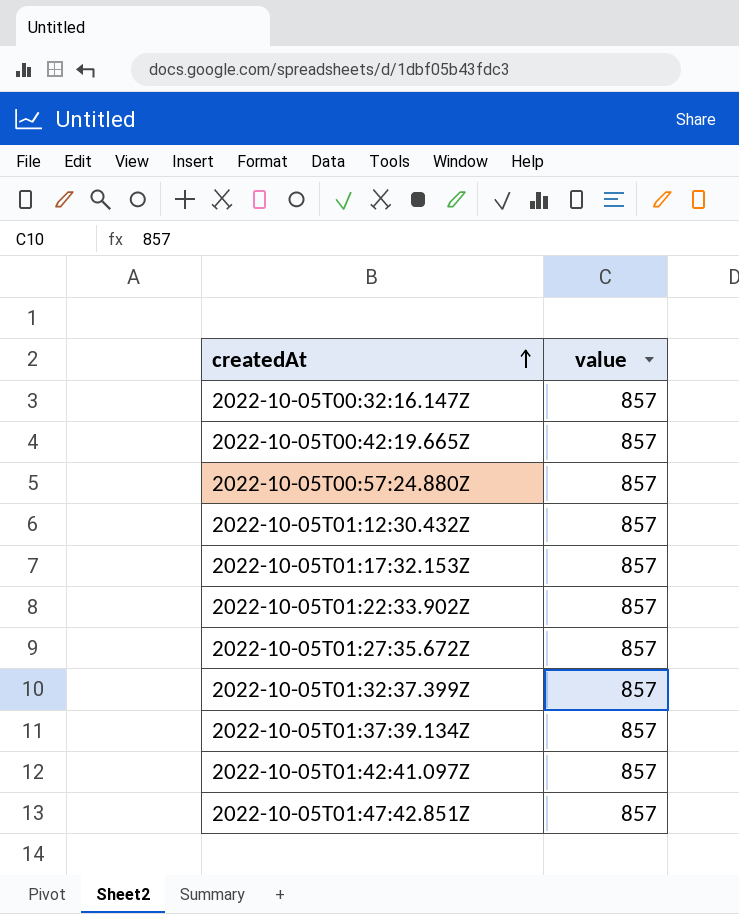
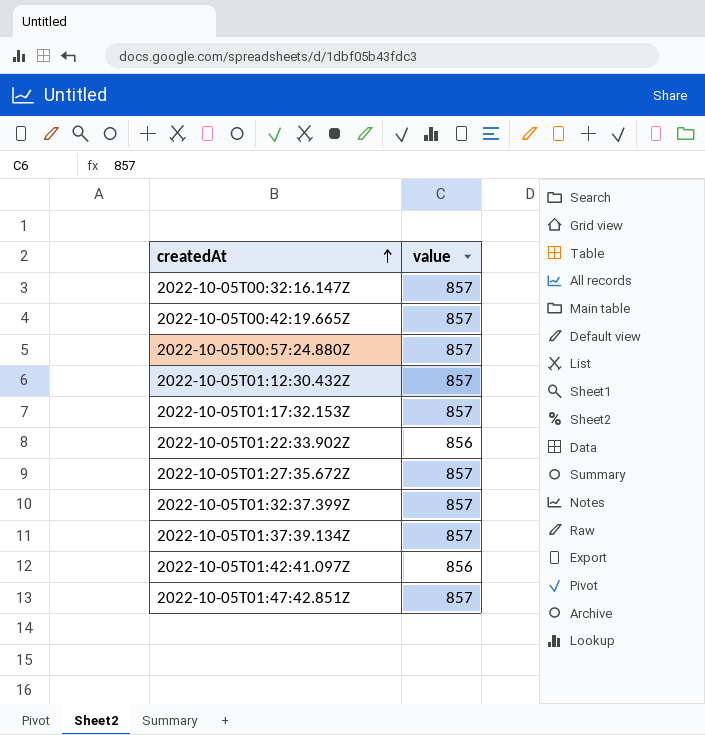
2022-10-05T01:22:33.902Z | value: 857 -> 856
2022-10-05T01:42:41.097Z | value: 857 -> 856

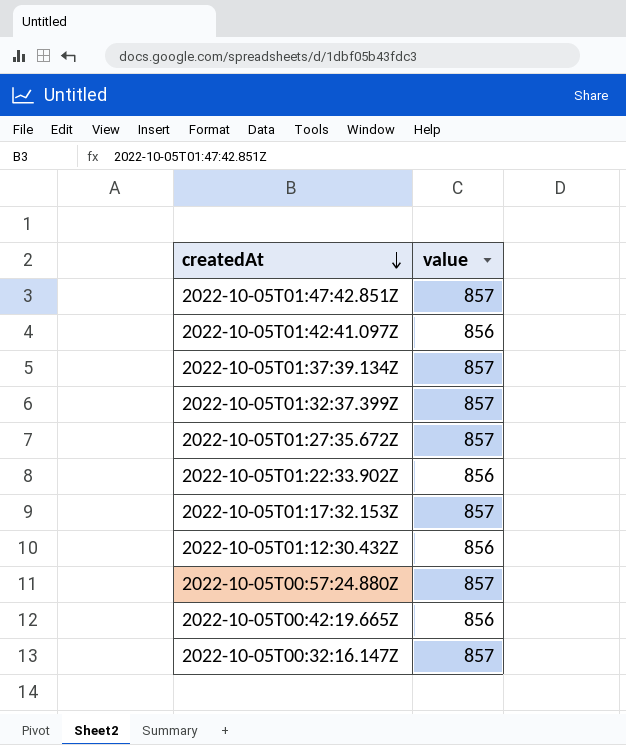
row order: createdAt ascending -> createdAt descending
2022-10-05T01:12:30.432Z | value: 857 -> 856
2022-10-05T00:42:19.665Z | value: 857 -> 856

